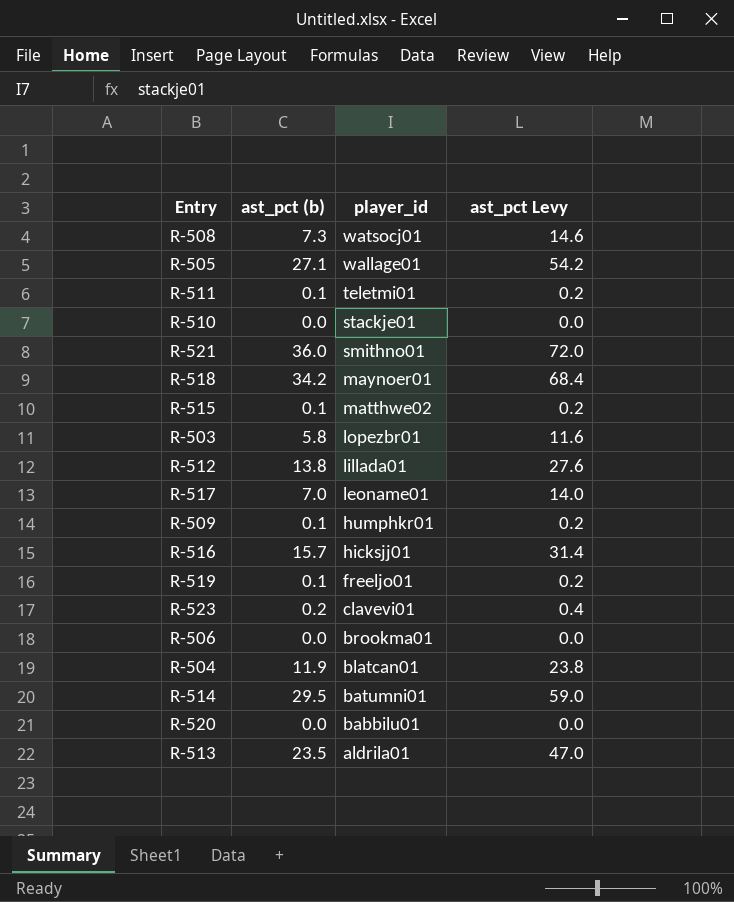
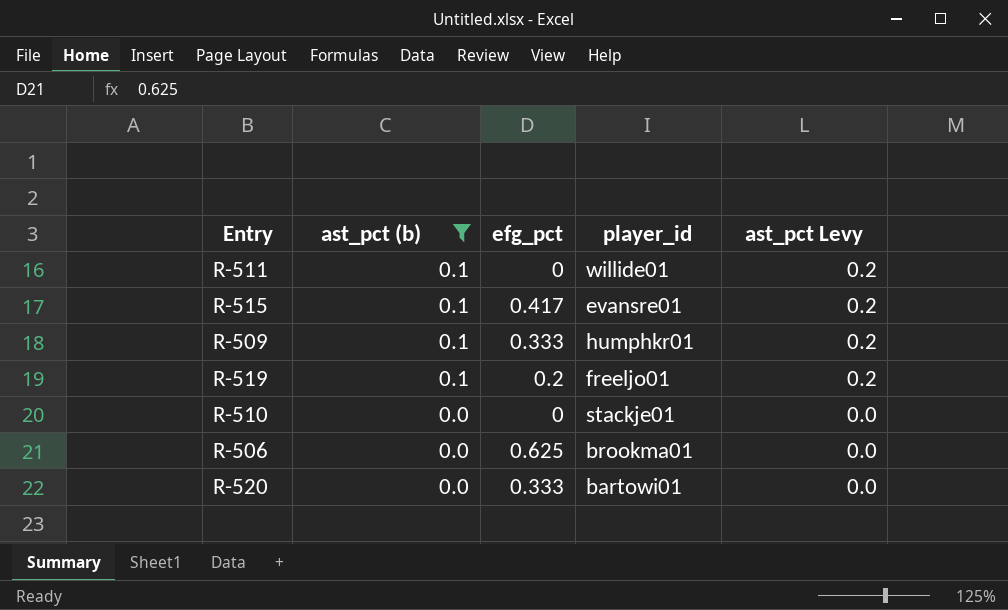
filter: none -> ast_pct (b) <= 0.1
row order: player_id descending -> ast_pct (b) descending
column efg_pct | position: none -> 3
R-511 | player_id: teletmi01 -> willide01
R-515 | player_id: matthwe02 -> evansre01
R-520 | player_id: babbilu01 -> bartowi01

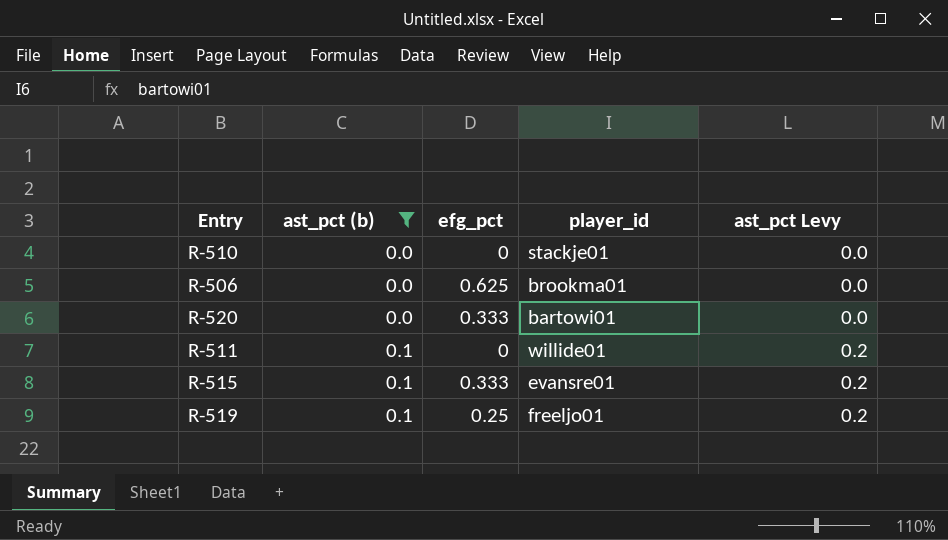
row order: ast_pct (b) descending -> ast_pct (b) ascending
row R-509: 0.1 | 0.333 | humphkr01 | 0.2 -> none
R-515 | efg_pct: 0.417 -> 0.333
R-519 | efg_pct: 0.2 -> 0.25

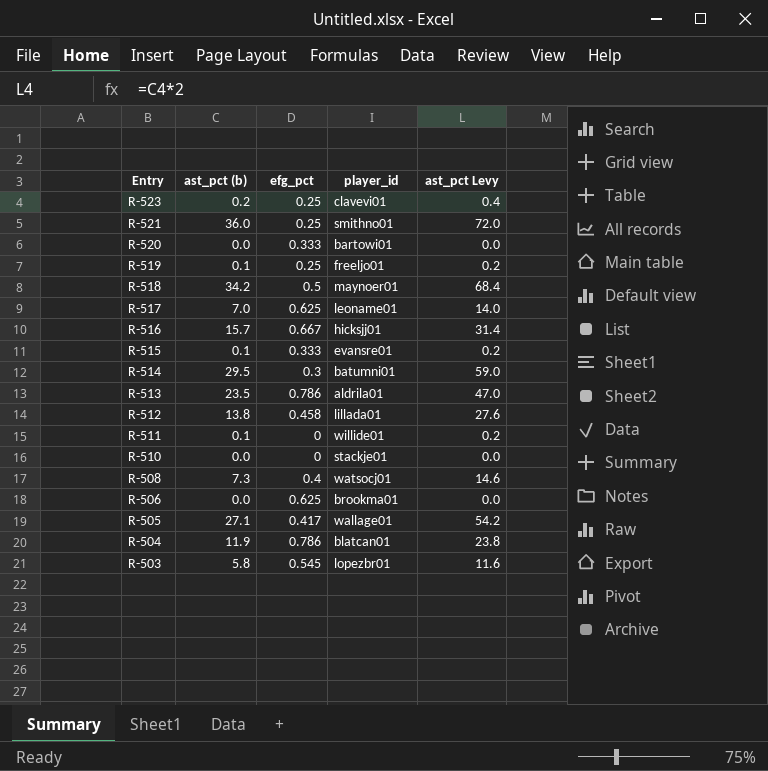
filter: ast_pct (b) <= 0.1 -> none
row order: ast_pct (b) ascending -> Entry descending

